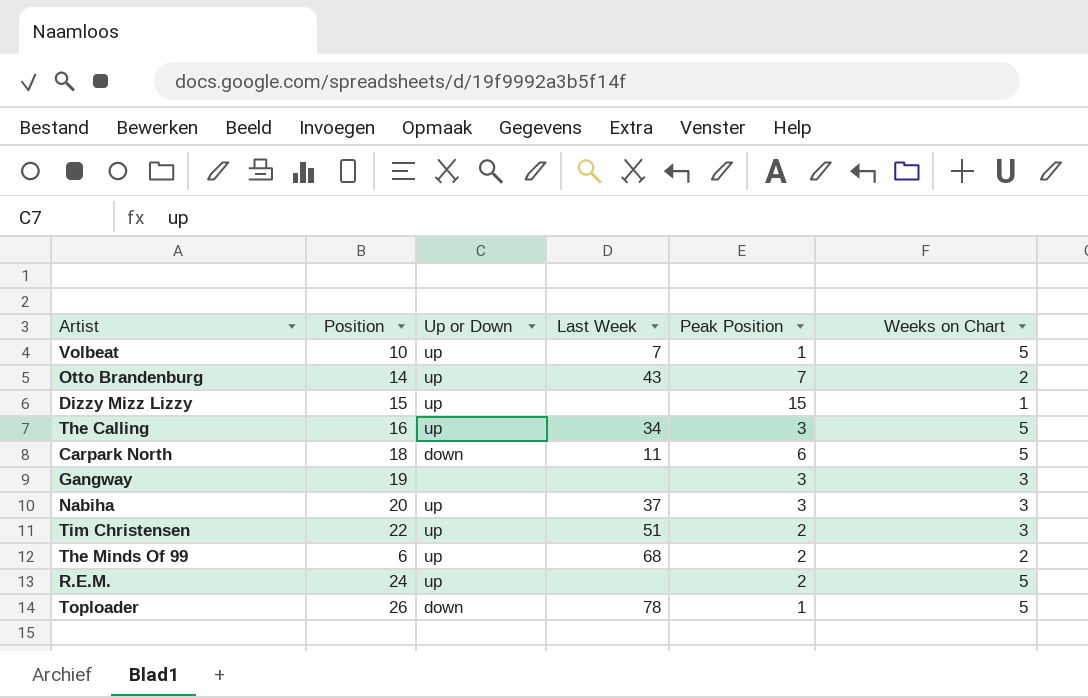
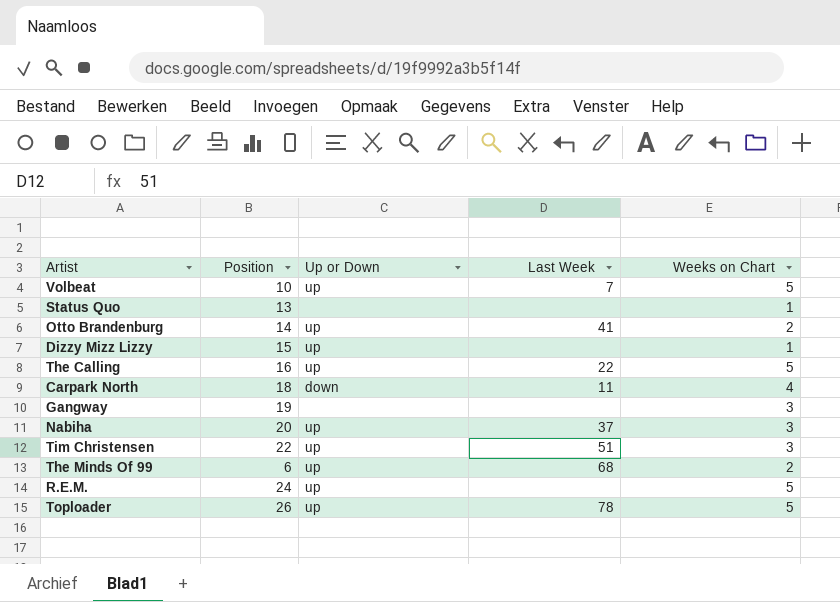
column Peak Position | position: 5 -> none
row Status Quo: none -> 13 | none | none | 1
Otto Brandenburg | Last Week: 43 -> 41
The Calling | Last Week: 34 -> 22
Carpark North | Weeks on Chart: 5 -> 4
Toploader | Up or Down: down -> up

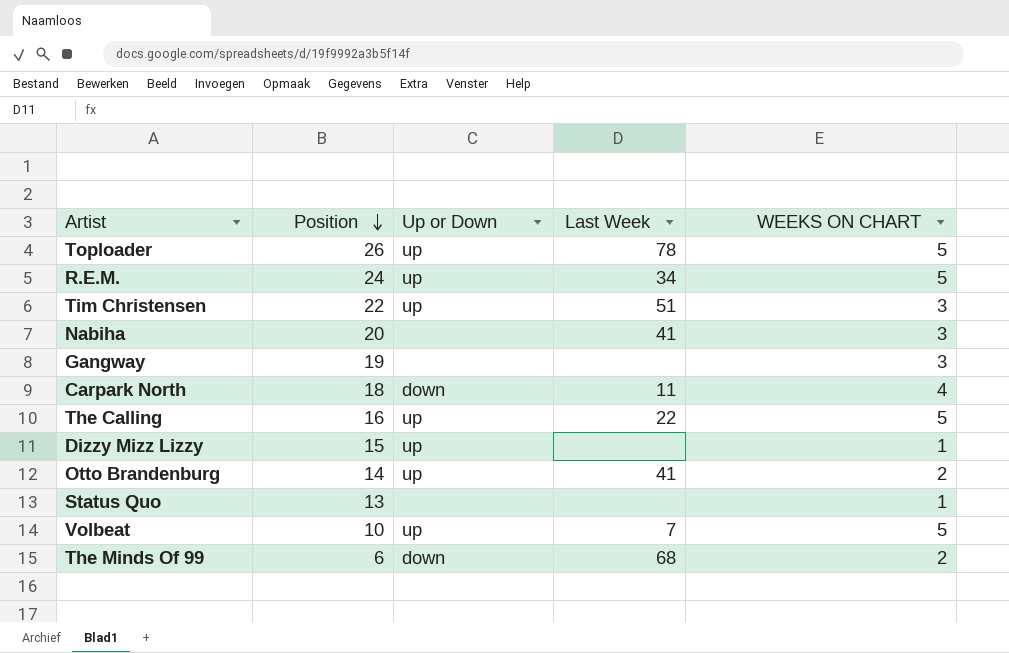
row order: none -> Position descending
column name: Weeks on Chart -> WEEKS ON CHART
R.E.M. | Last Week: none -> 34
Nabiha | Up or Down: up -> none
Nabiha | Last Week: 37 -> 41
The Minds Of 99 | Up or Down: up -> down

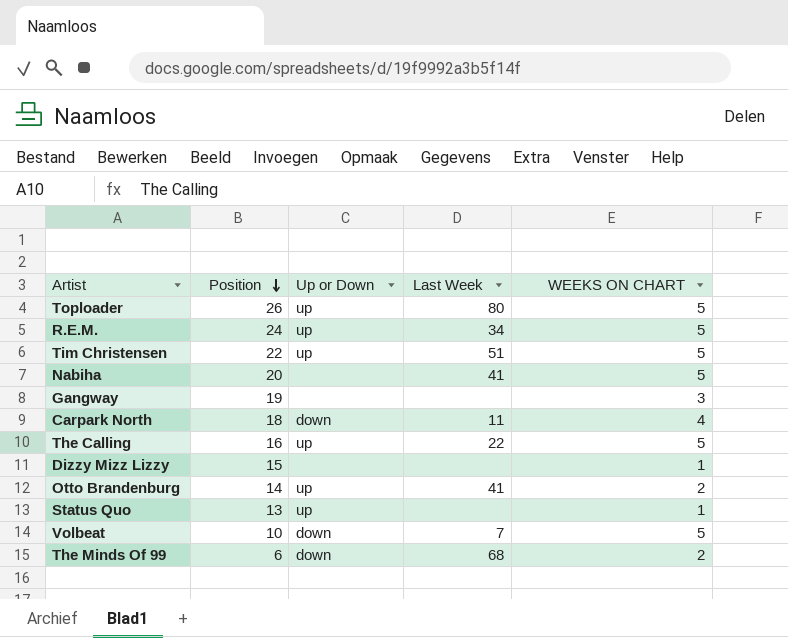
Toploader | Last Week: 78 -> 80
Tim Christensen | WEEKS ON CHART: 3 -> 5
Nabiha | WEEKS ON CHART: 3 -> 5
Dizzy Mizz Lizzy | Up or Down: up -> none
Status Quo | Up or Down: none -> up
Volbeat | Up or Down: up -> down

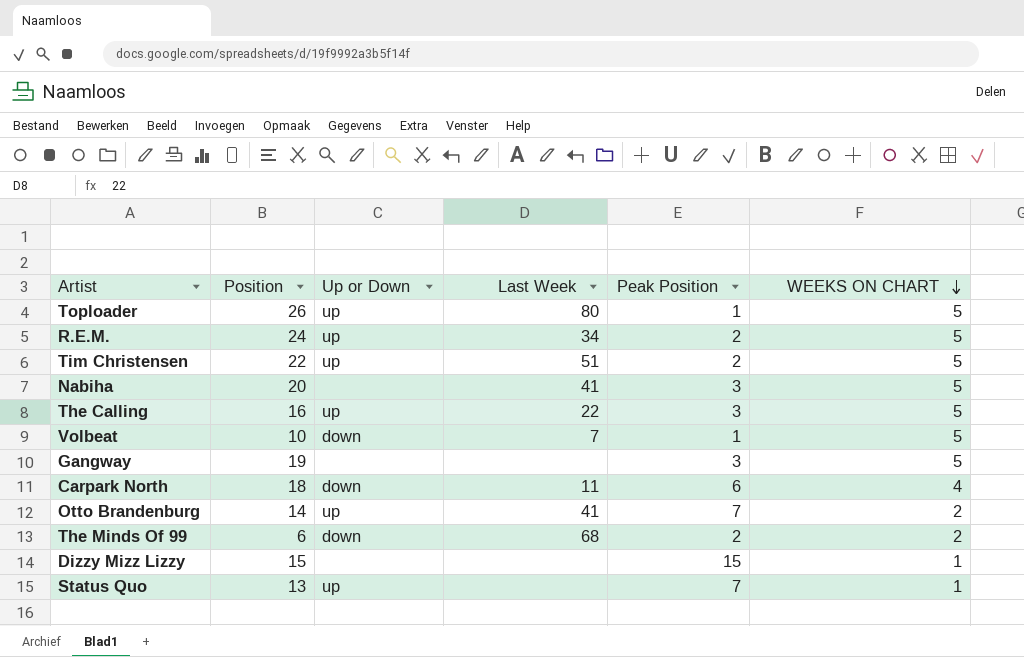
row order: Position descending -> WEEKS ON CHART descending
column Peak Position | position: none -> 5
Gangway | WEEKS ON CHART: 3 -> 5

